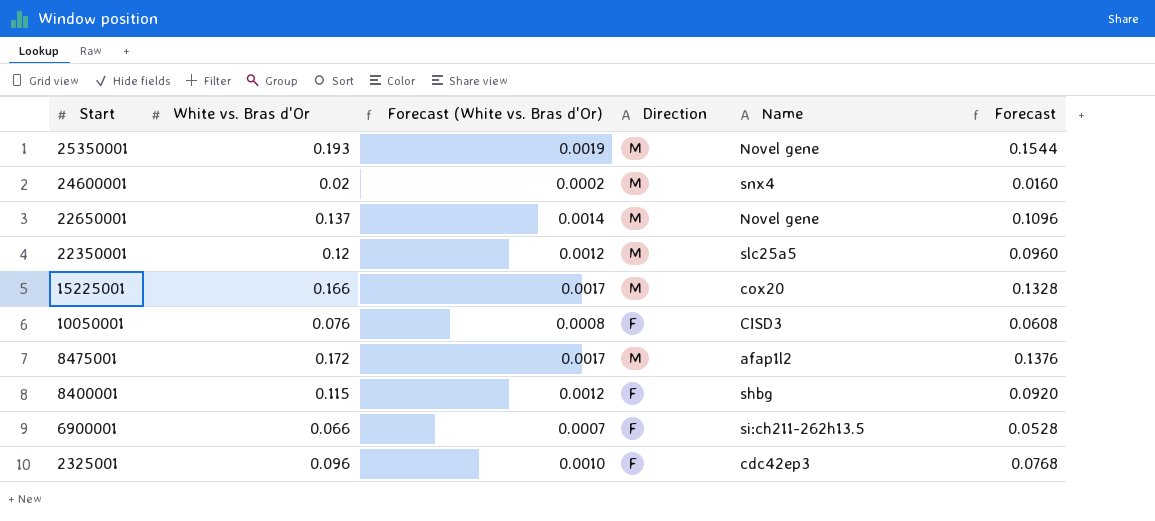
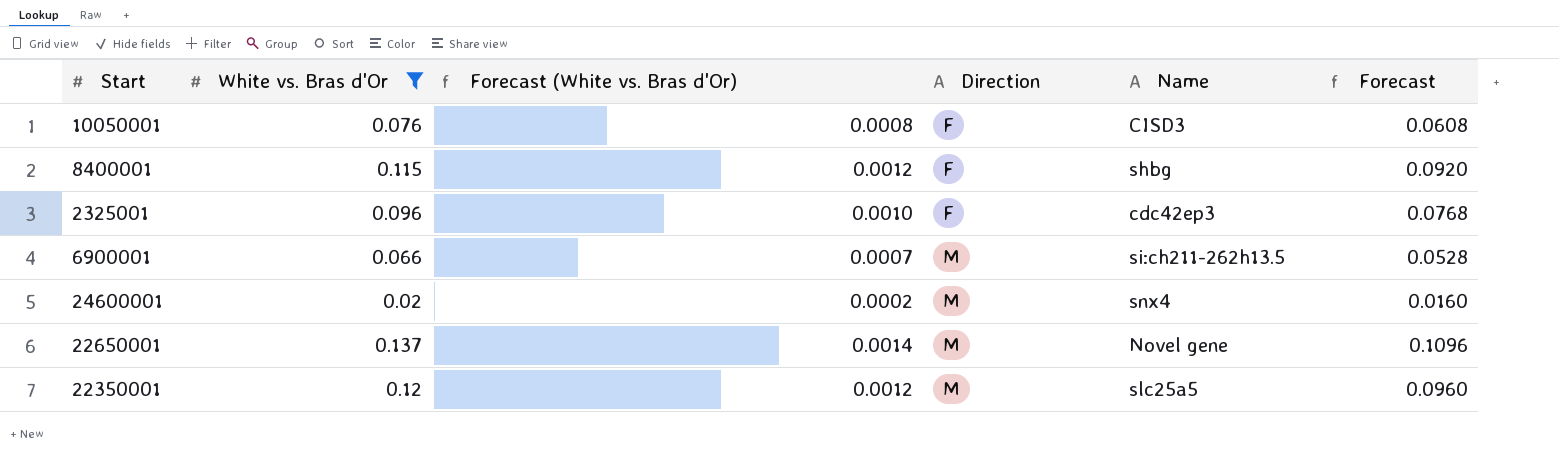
filter: none -> White vs. Bras d'Or <= 0.137
row order: Start descending -> Direction ascending
6900001 | Direction: F -> M

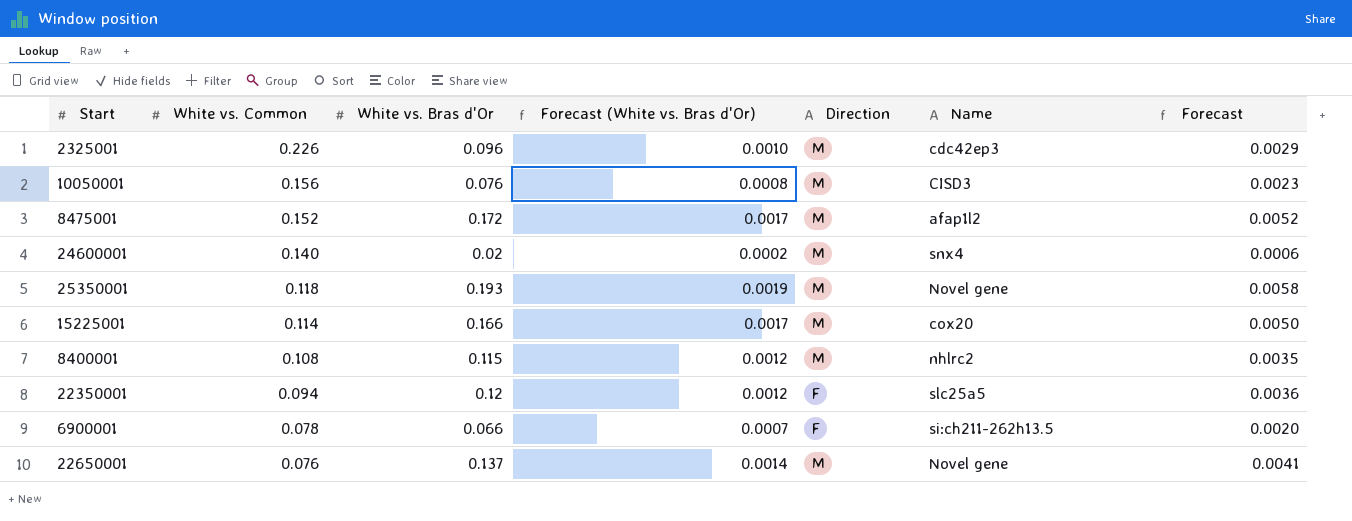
filter: White vs. Bras d'Or <= 0.137 -> none
row order: Direction ascending -> White vs. Common descending
column White vs. Common | position: none -> 2
column Forecast | formula: [White vs. Bras d'Or] * 0.8 -> [White vs. Bras d'Or] * 0.03
2325001 | Direction: F -> M
10050001 | Direction: F -> M
8400001 | Direction: F -> M
8400001 | Name: shbg -> nhlrc2
22350001 | Direction: M -> F
6900001 | Direction: M -> F

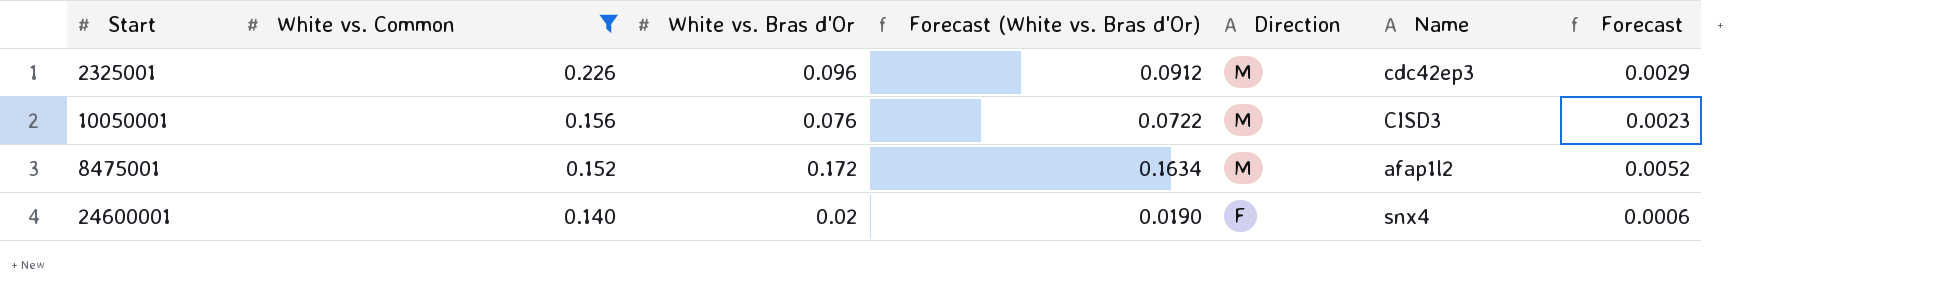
filter: none -> White vs. Common >= 0.140
column Forecast (White vs. Bras d'Or) | formula: [White vs. Bras d'Or] * 0.01 -> [White vs. Bras d'Or] * 0.95
24600001 | Direction: M -> F

